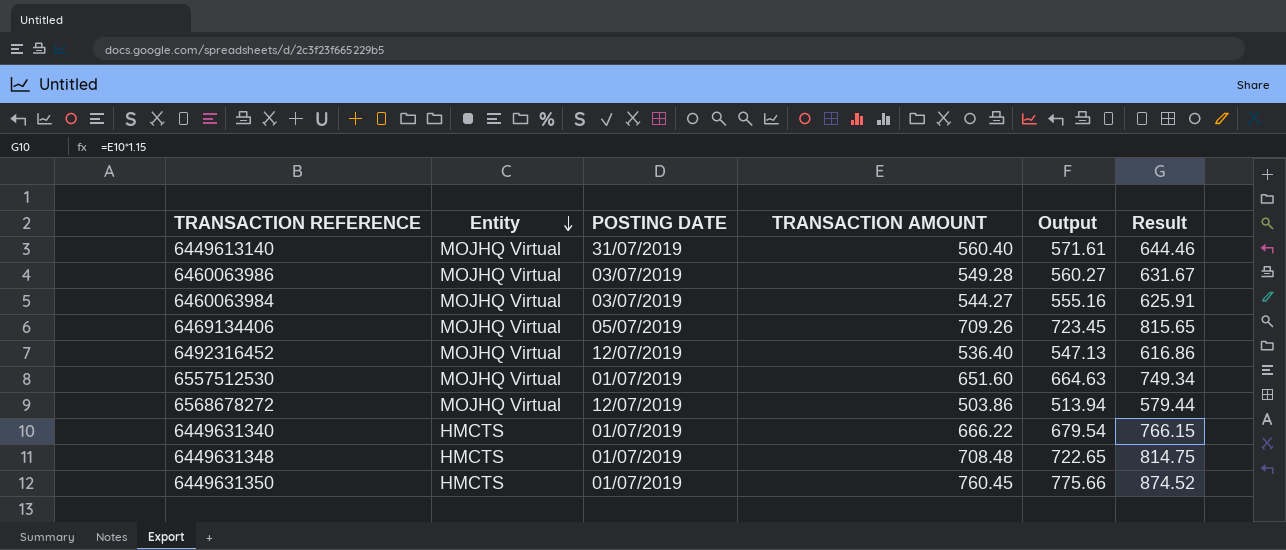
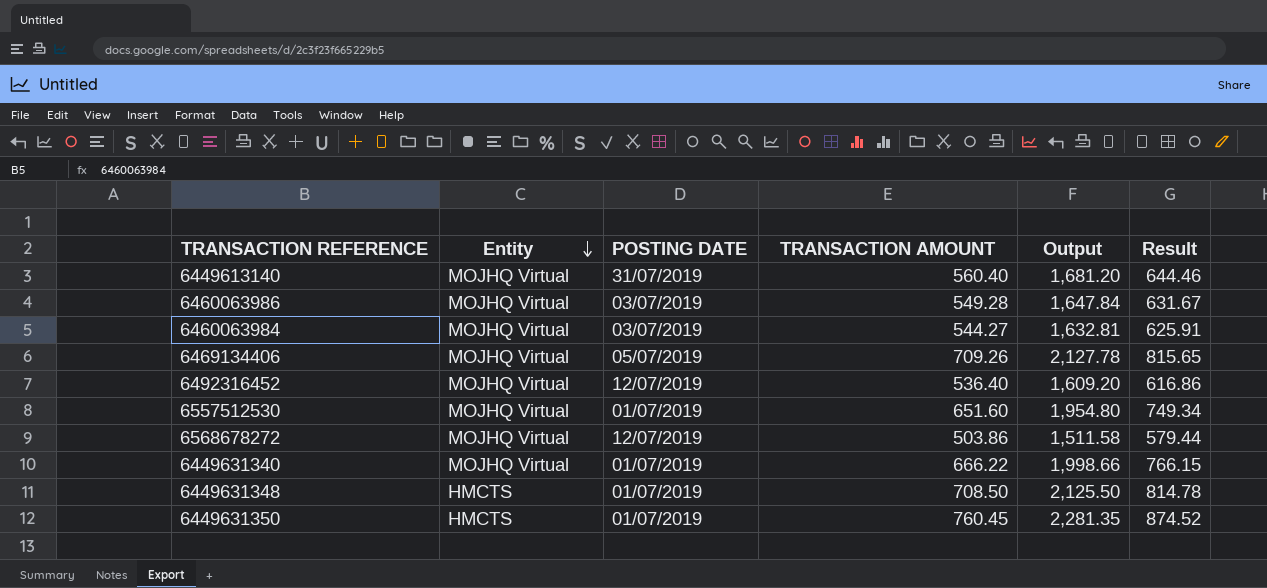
column Output | formula: [TRANSACTION AMOUNT] * 1.02 -> [TRANSACTION AMOUNT] * 3
6449631340 | Entity: HMCTS -> MOJHQ Virtual
6449631348 | TRANSACTION AMOUNT: 708.48 -> 708.50
6449631348 | Result: 814.75 -> 814.78

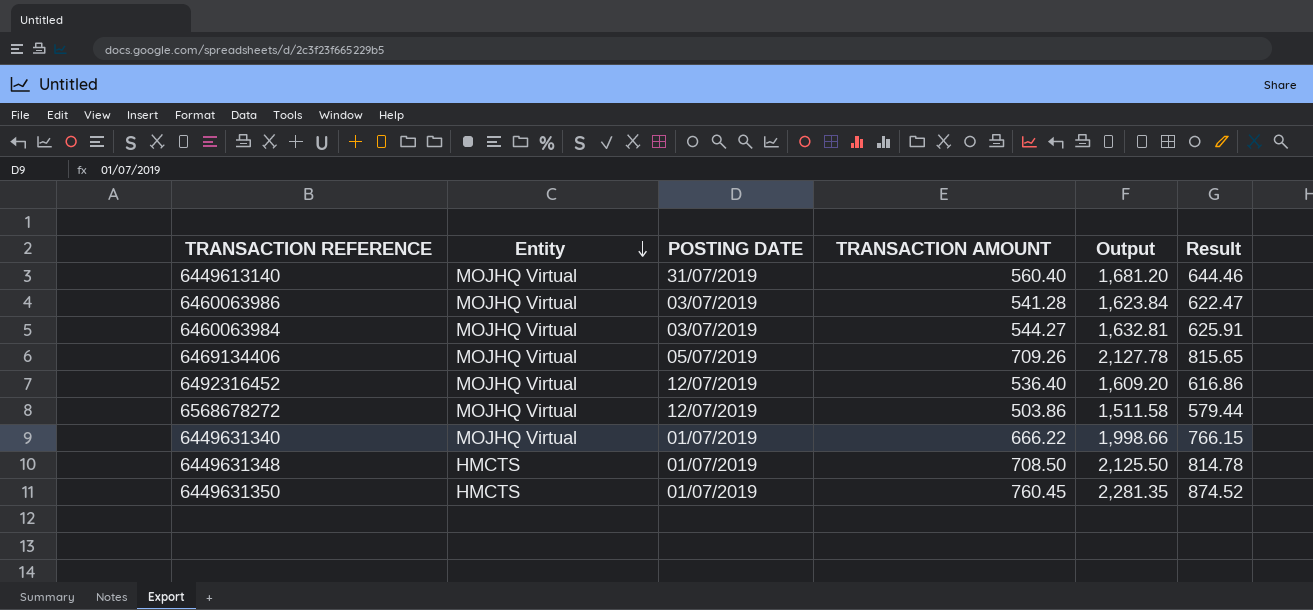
row 6557512530: MOJHQ Virtual | 01/07/2019 | 651.60 | 1,954.80 | 749.34 -> none
6460063986 | TRANSACTION AMOUNT: 549.28 -> 541.28
6460063986 | Output: 1,647.84 -> 1,623.84
6460063986 | Result: 631.67 -> 622.47

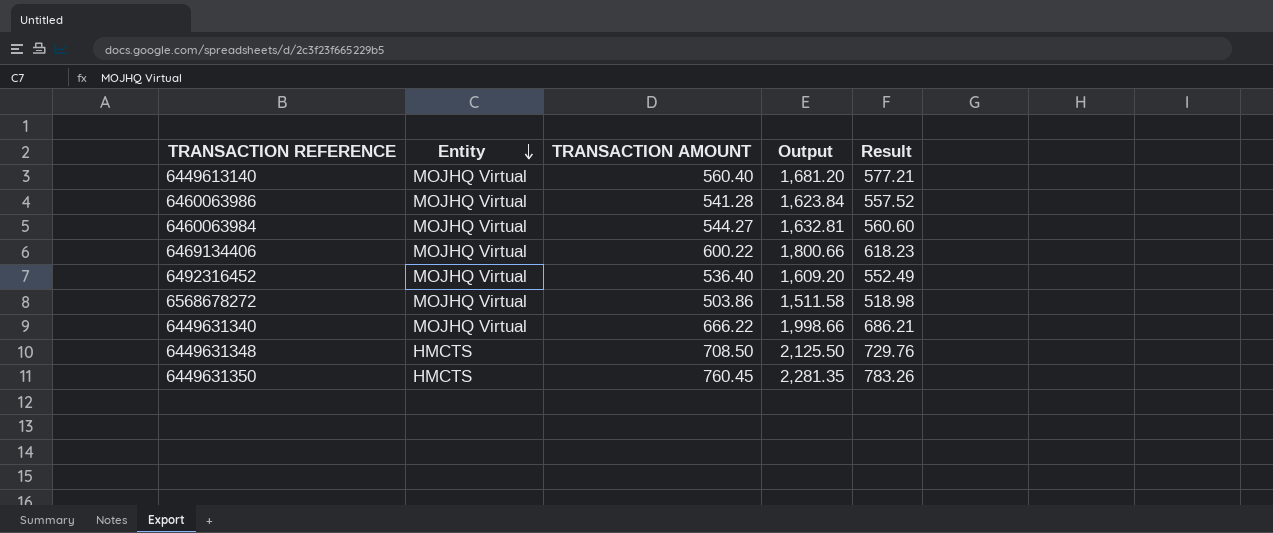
column POSTING DATE | position: 3 -> none
column Result | formula: [TRANSACTION AMOUNT] * 1.15 -> [TRANSACTION AMOUNT] * 1.03
6469134406 | TRANSACTION AMOUNT: 709.26 -> 600.22
6469134406 | Output: 2,127.78 -> 1,800.66

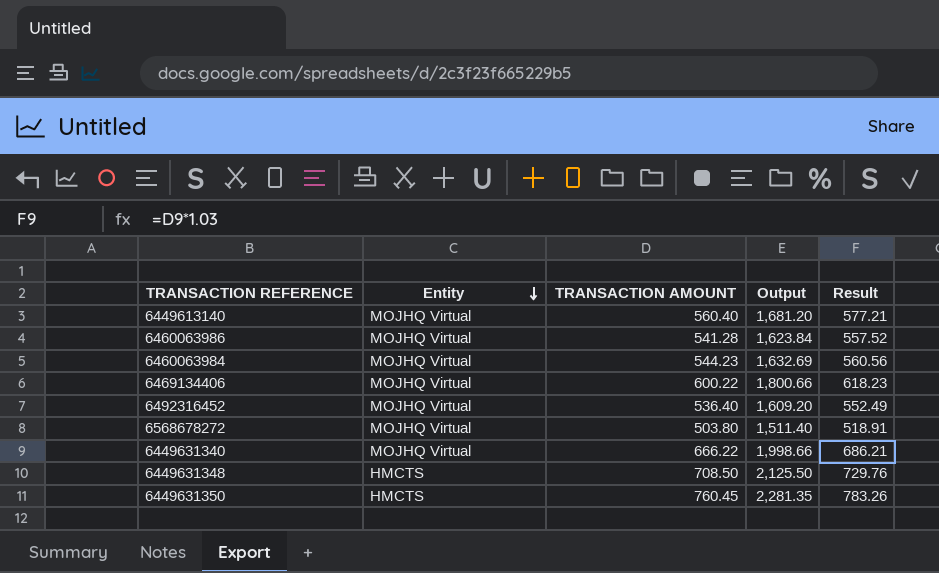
6460063984 | TRANSACTION AMOUNT: 544.27 -> 544.23
6460063984 | Output: 1,632.81 -> 1,632.69
6460063984 | Result: 560.60 -> 560.56
6568678272 | TRANSACTION AMOUNT: 503.86 -> 503.80
6568678272 | Output: 1,511.58 -> 1,511.40
6568678272 | Result: 518.98 -> 518.91

